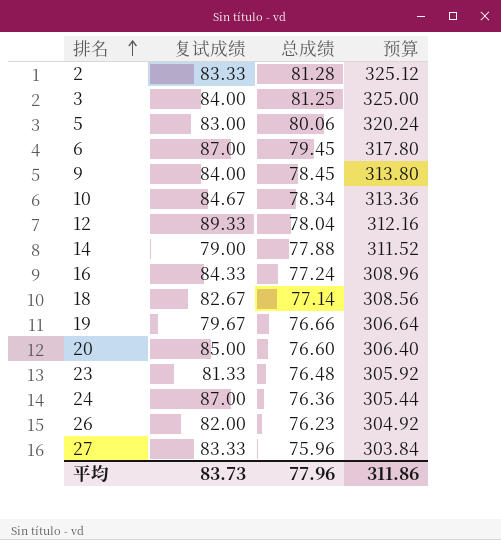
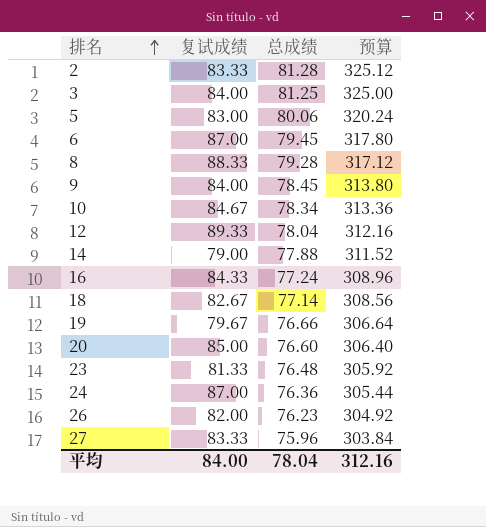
row 8: none -> 88.33 | 79.28 | 317.12
平均 | 复试成绩: 83.73 -> 84.00
平均 | 总成绩: 77.96 -> 78.04
平均 | 预算: 311.86 -> 312.16

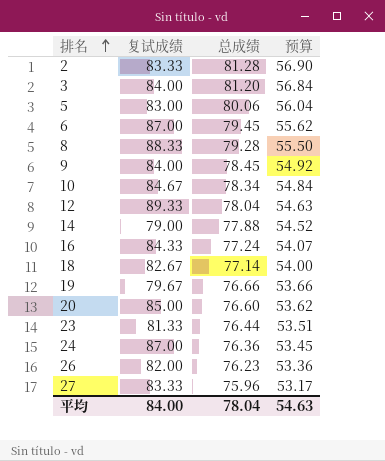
column 预算 | formula: [总成绩] * 4 -> [总成绩] * 0.7
3 | 总成绩: 81.25 -> 81.20
23 | 总成绩: 76.48 -> 76.44
平均 | 预算: 312.16 -> 54.63

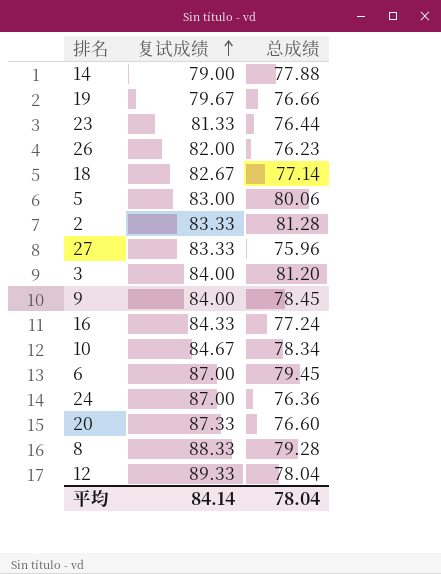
row order: 排名 ascending -> 复试成绩 ascending
column 预算 | formula: [总成绩] * 0.7 -> none
20 | 复试成绩: 85.00 -> 87.33
平均 | 复试成绩: 84.00 -> 84.14

